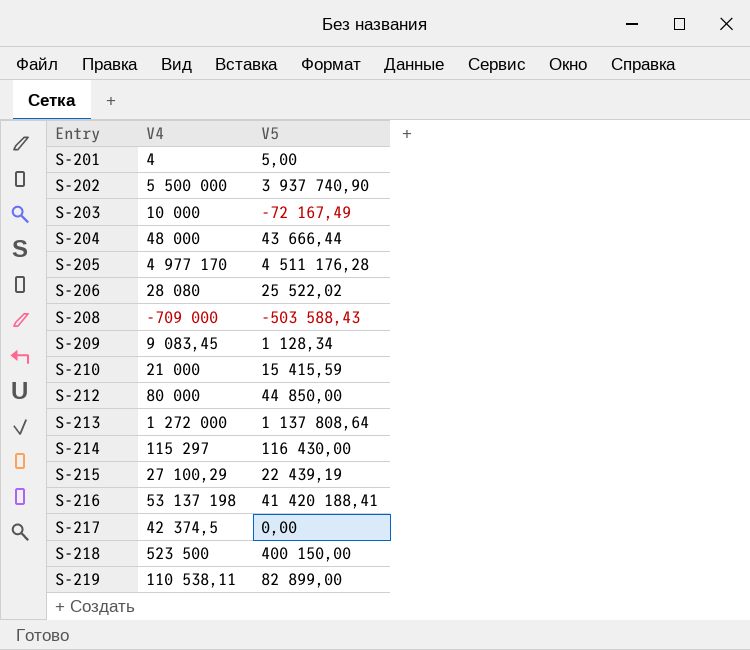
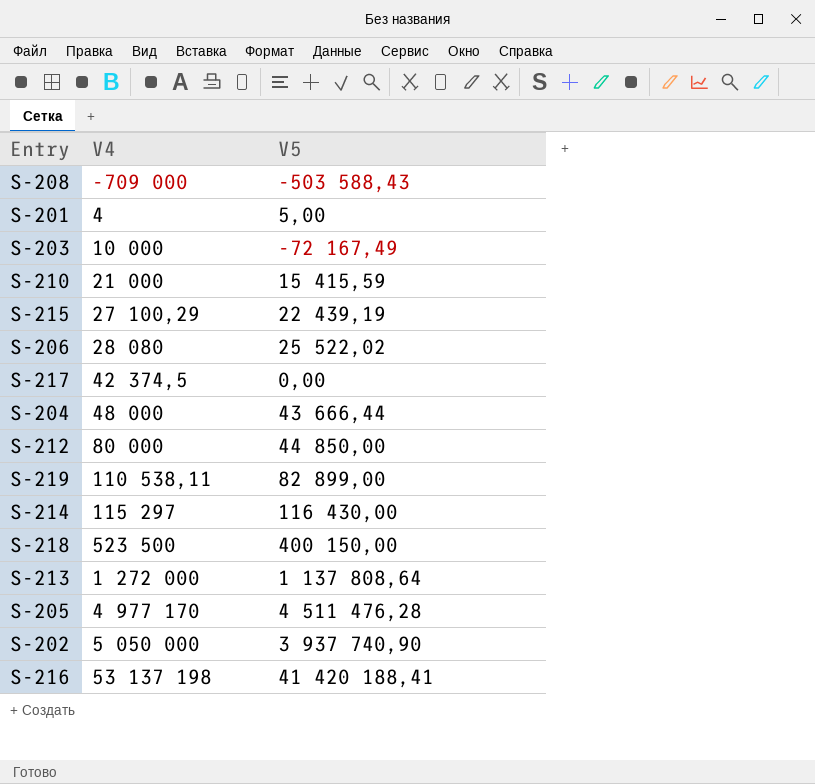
row order: Entry ascending -> V4 ascending
row S-209: 9 083,45 | 1 128,34 -> none
S-205 | V5: 4 511 176,28 -> 4 511 476,28
S-202 | V4: 5 500 000 -> 5 050 000

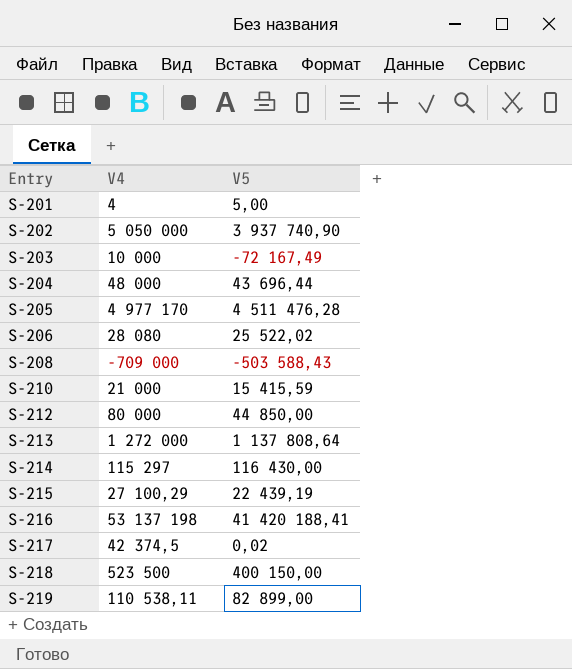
row order: V4 ascending -> Entry ascending
S-204 | V5: 43 666,44 -> 43 696,44
S-217 | V5: 0,00 -> 0,02

